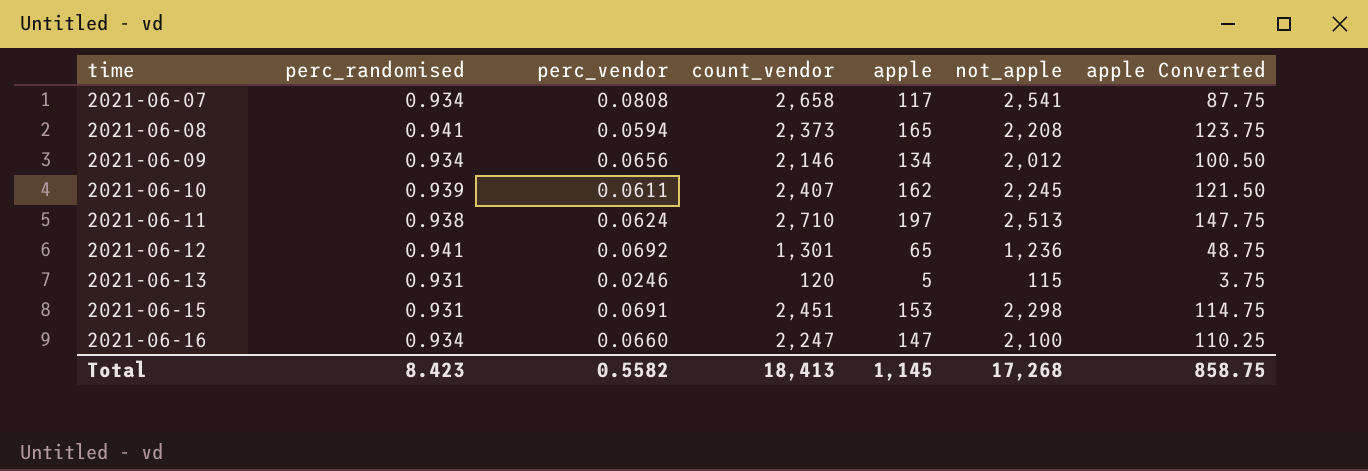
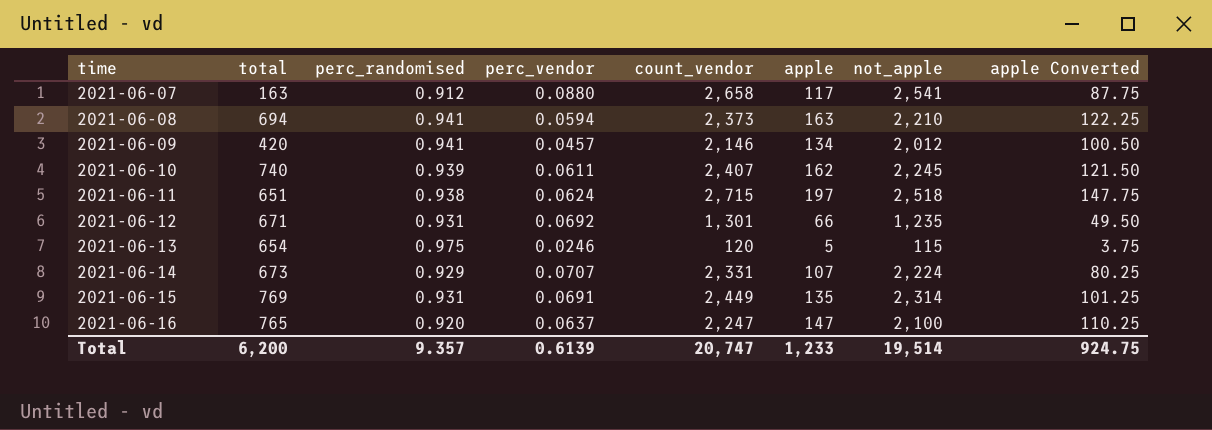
column total | position: none -> 2
2021-06-07 | perc_randomised: 0.934 -> 0.912
2021-06-07 | perc_vendor: 0.0808 -> 0.0880
2021-06-08 | apple: 165 -> 163
2021-06-08 | not_apple: 2,208 -> 2,210
2021-06-08 | apple Converted: 123.75 -> 122.25
2021-06-09 | perc_randomised: 0.934 -> 0.941
2021-06-09 | perc_vendor: 0.0656 -> 0.0457
2021-06-11 | count_vendor: 2,710 -> 2,715
2021-06-11 | not_apple: 2,513 -> 2,518
2021-06-12 | perc_randomised: 0.941 -> 0.931
2021-06-12 | apple: 65 -> 66
2021-06-12 | not_apple: 1,236 -> 1,235
2021-06-12 | apple Converted: 48.75 -> 49.50
2021-06-13 | perc_randomised: 0.931 -> 0.975
row 2021-06-14: none -> 673 | 0.929 | 0.0707 | 2,331 | 107 | 2,224 | 80.25
2021-06-15 | count_vendor: 2,451 -> 2,449
2021-06-15 | apple: 153 -> 135
2021-06-15 | not_apple: 2,298 -> 2,314
2021-06-15 | apple Converted: 114.75 -> 101.25
2021-06-16 | perc_randomised: 0.934 -> 0.920
2021-06-16 | perc_vendor: 0.0660 -> 0.0637
Total | perc_randomised: 8.423 -> 9.357
Total | perc_vendor: 0.5582 -> 0.6139
Total | count_vendor: 18,413 -> 20,747
Total | apple: 1,145 -> 1,233
Total | not_apple: 17,268 -> 19,514
Total | apple Converted: 858.75 -> 924.75

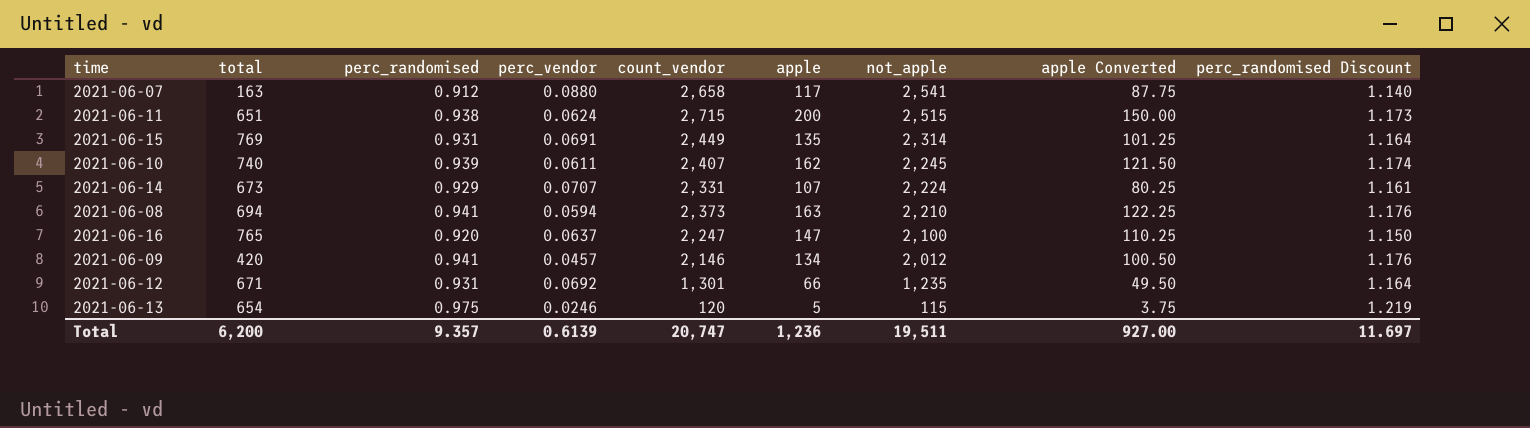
row order: time ascending -> not_apple descending
column perc_randomised Discount | formula: none -> [perc_randomised] * 1.25
2021-06-11 | apple: 197 -> 200
2021-06-11 | not_apple: 2,518 -> 2,515
2021-06-11 | apple Converted: 147.75 -> 150.00
Total | apple: 1,233 -> 1,236
Total | not_apple: 19,514 -> 19,511
Total | apple Converted: 924.75 -> 927.00

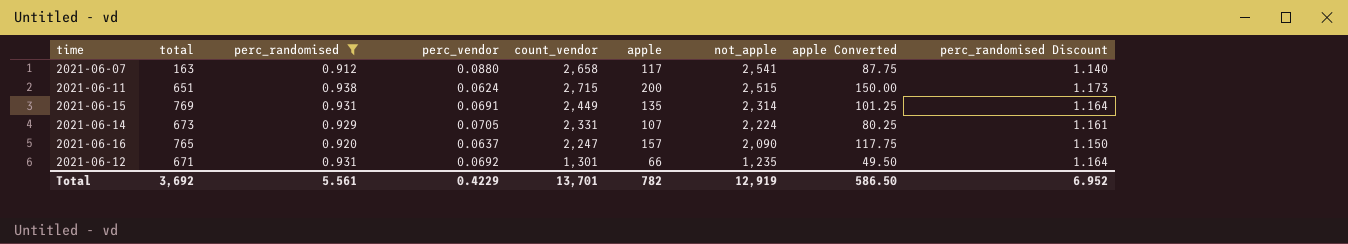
filter: none -> perc_randomised <= 0.938
2021-06-14 | perc_vendor: 0.0707 -> 0.0705
2021-06-16 | apple: 147 -> 157
2021-06-16 | not_apple: 2,100 -> 2,090
2021-06-16 | apple Converted: 110.25 -> 117.75
Total | total: 6,200 -> 3,692
Total | perc_randomised: 9.357 -> 5.561
Total | perc_vendor: 0.6139 -> 0.4229
Total | count_vendor: 20,747 -> 13,701
Total | apple: 1,236 -> 782
Total | not_apple: 19,511 -> 12,919
Total | apple Converted: 927.00 -> 586.50
Total | perc_randomised Discount: 11.697 -> 6.952

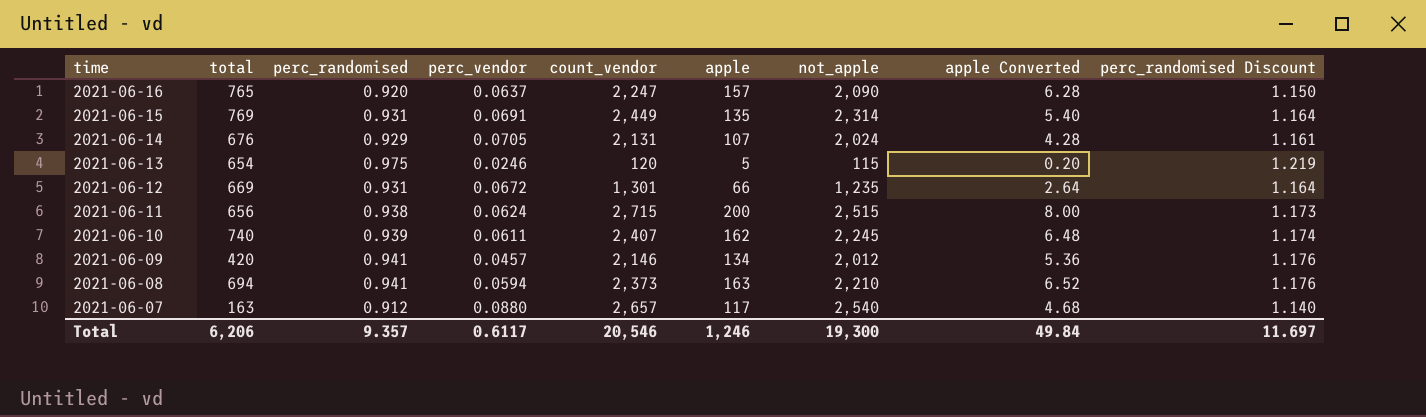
filter: perc_randomised <= 0.938 -> none
row order: not_apple descending -> time descending
column apple Converted | formula: [apple] * 0.75 -> [apple] * 0.04
2021-06-14 | total: 673 -> 676
2021-06-14 | count_vendor: 2,331 -> 2,131
2021-06-14 | not_apple: 2,224 -> 2,024
2021-06-12 | total: 671 -> 669
2021-06-12 | perc_vendor: 0.0692 -> 0.0672
2021-06-11 | total: 651 -> 656
2021-06-07 | count_vendor: 2,658 -> 2,657
2021-06-07 | not_apple: 2,541 -> 2,540
Total | total: 3,692 -> 6,206
Total | perc_randomised: 5.561 -> 9.357
Total | perc_vendor: 0.4229 -> 0.6117
Total | count_vendor: 13,701 -> 20,546
Total | apple: 782 -> 1,246
Total | not_apple: 12,919 -> 19,300
Total | apple Converted: 586.50 -> 49.84
Total | perc_randomised Discount: 6.952 -> 11.697

